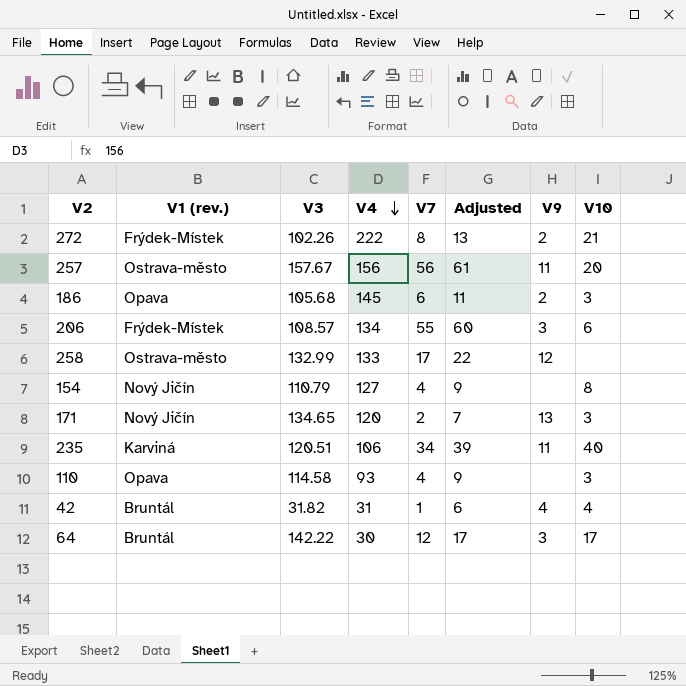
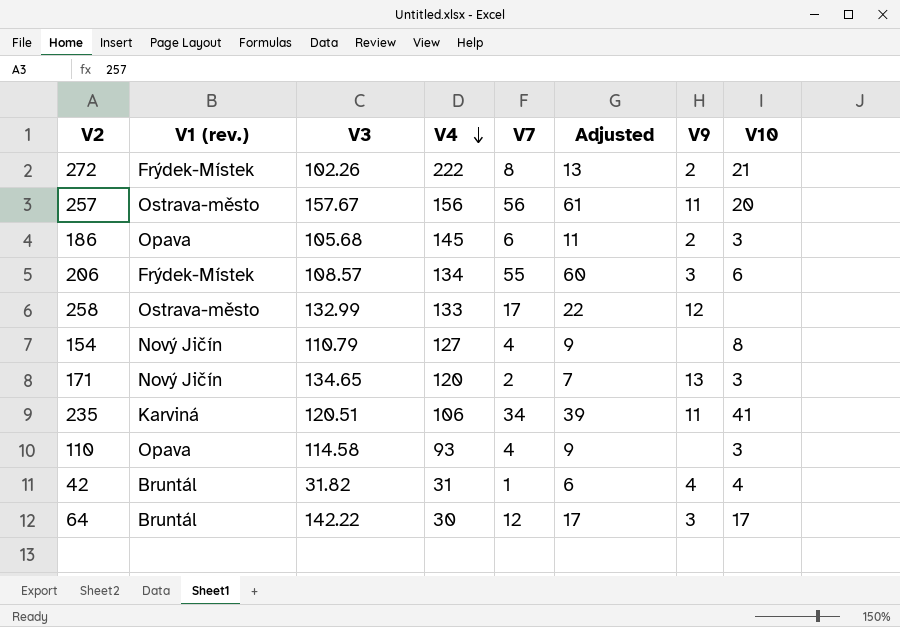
235 | V10: 40 -> 41

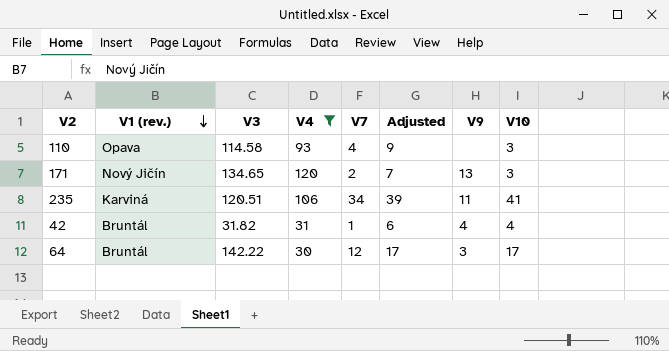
filter: none -> V4 <= 120
row order: V4 descending -> V1 (rev.) descending

